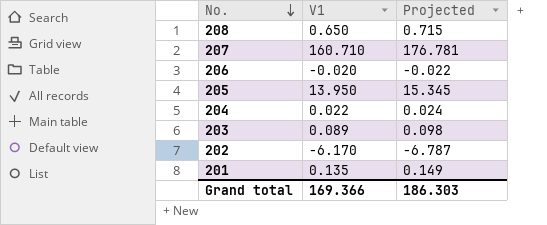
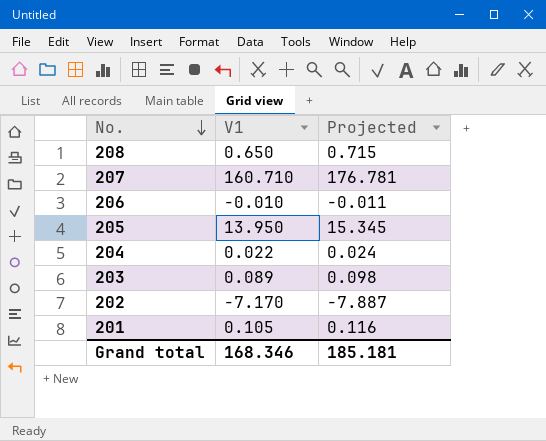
206 | V1: -0.020 -> -0.010
206 | Projected: -0.022 -> -0.011
202 | V1: -6.170 -> -7.170
202 | Projected: -6.787 -> -7.887
201 | V1: 0.135 -> 0.105
201 | Projected: 0.149 -> 0.116
Grand total | V1: 169.366 -> 168.346
Grand total | Projected: 186.303 -> 185.181

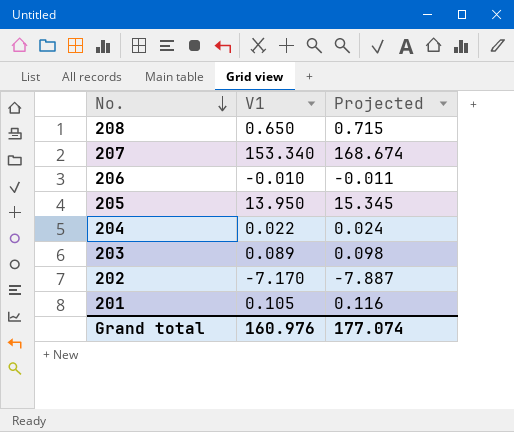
207 | V1: 160.710 -> 153.340
207 | Projected: 176.781 -> 168.674
Grand total | V1: 168.346 -> 160.976
Grand total | Projected: 185.181 -> 177.074

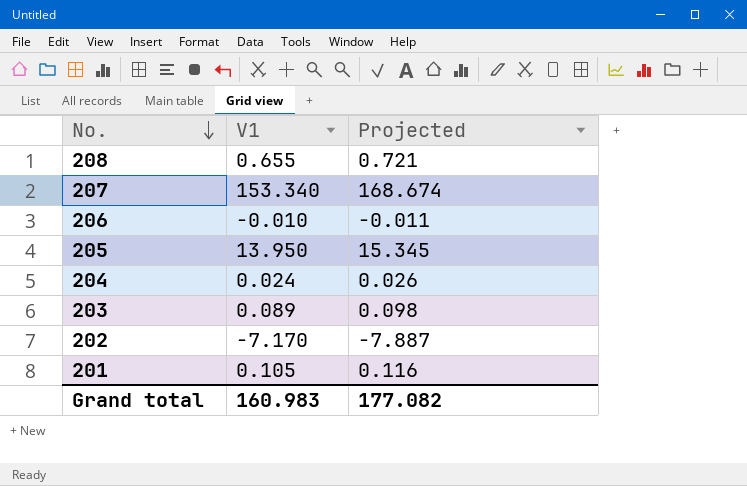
208 | V1: 0.650 -> 0.655
208 | Projected: 0.715 -> 0.721
204 | V1: 0.022 -> 0.024
204 | Projected: 0.024 -> 0.026
Grand total | V1: 160.976 -> 160.983
Grand total | Projected: 177.074 -> 177.082

